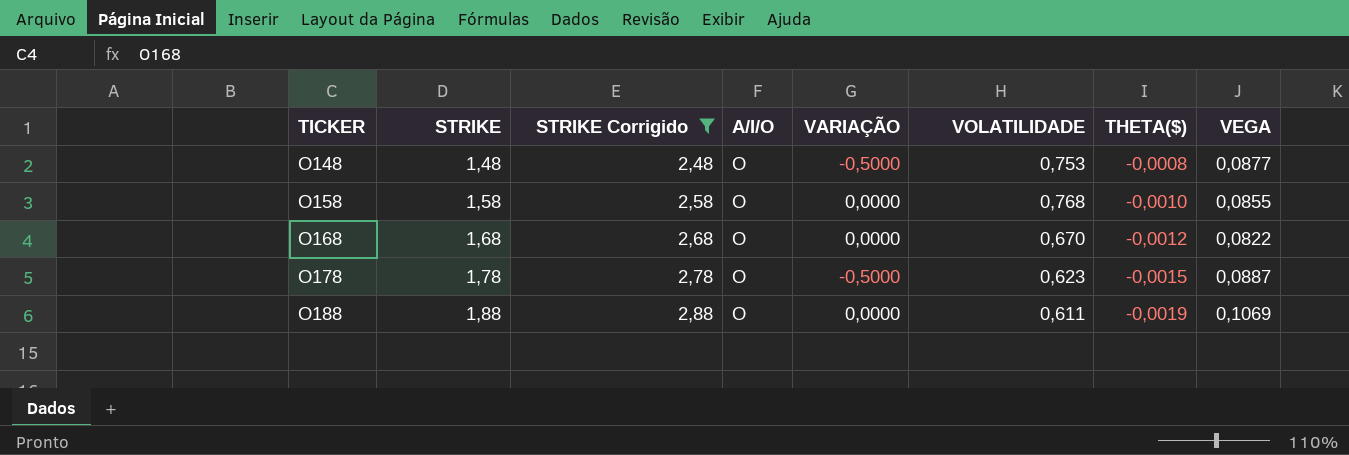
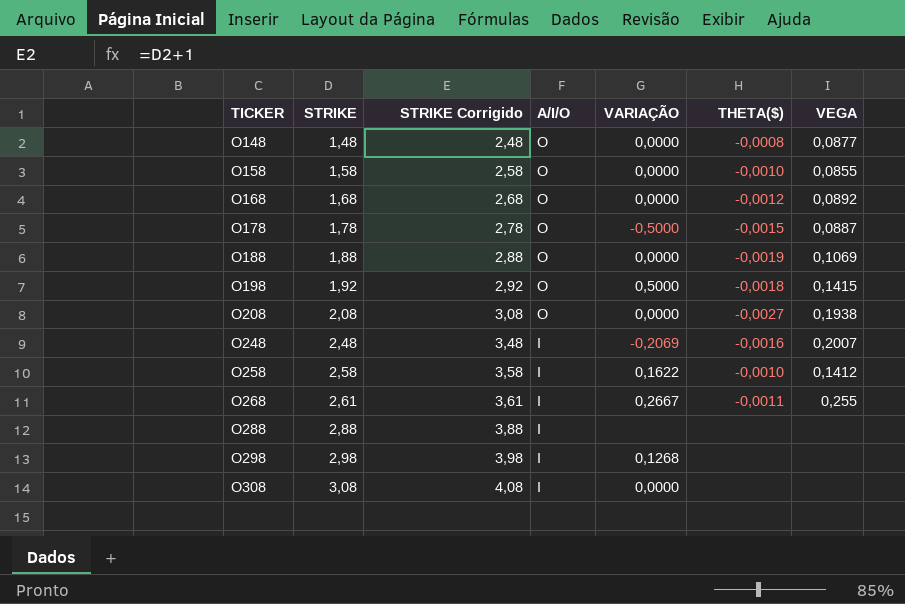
filter: STRIKE Corrigido <= 2,88 -> none
column VOLATILIDADE | position: 6 -> none
O148 | VARIAÇÃO: -0,5000 -> 0,0000
O168 | VEGA: 0,0822 -> 0,0892

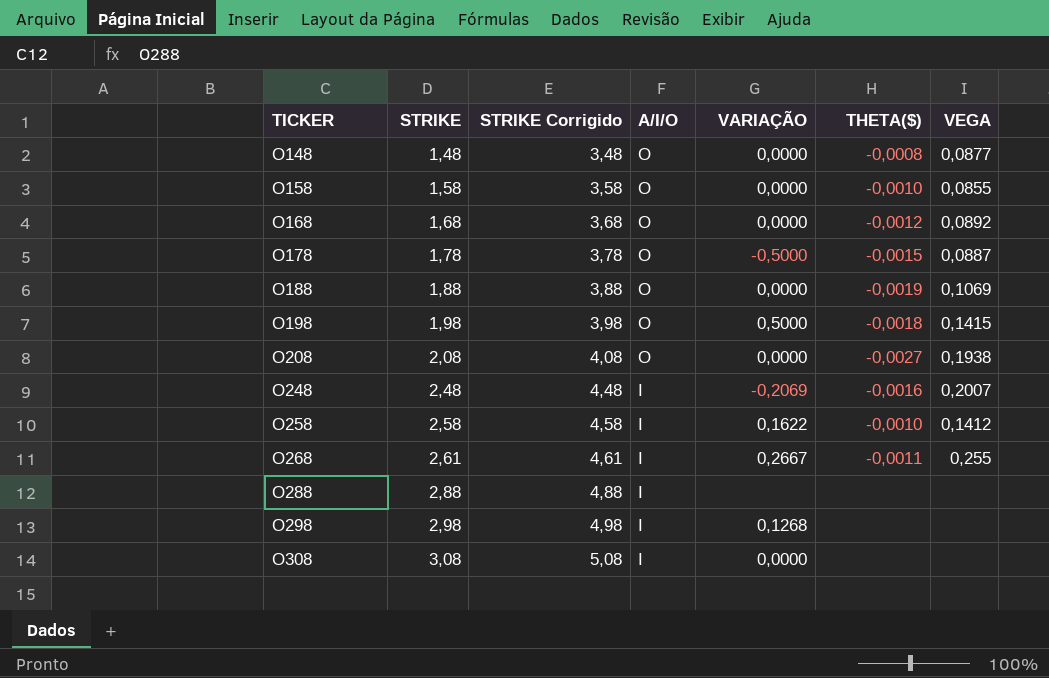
column STRIKE Corrigido | formula: [STRIKE] + 1 -> [STRIKE] + 2
O198 | STRIKE: 1,92 -> 1,98

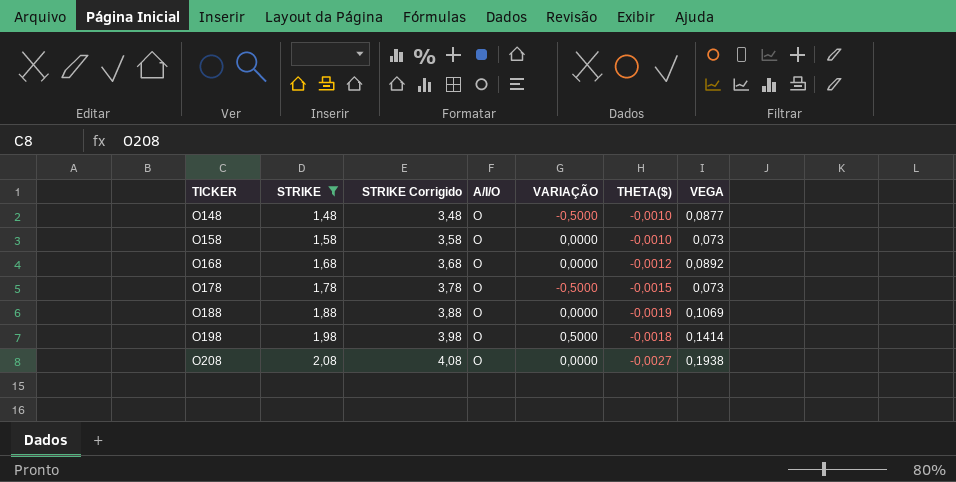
filter: none -> STRIKE <= 2,08
O148 | VARIAÇÃO: 0,0000 -> -0,5000
O148 | THETA($): -0,0008 -> -0,0010
O158 | VEGA: 0,0855 -> 0,073
O178 | VEGA: 0,0887 -> 0,073
O198 | VEGA: 0,1415 -> 0,1414

